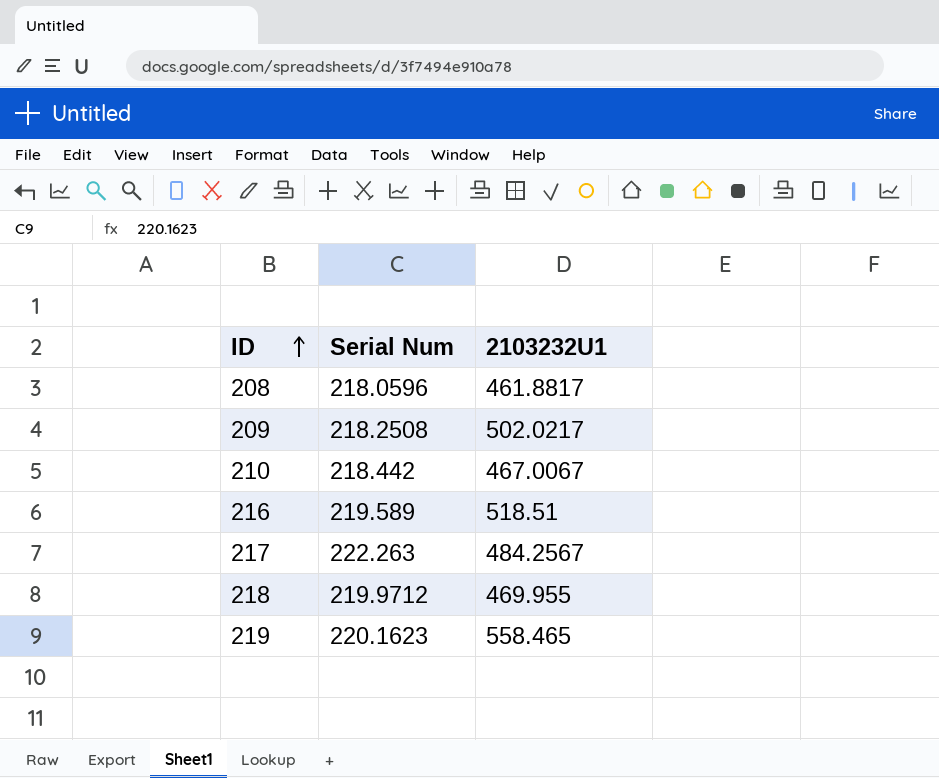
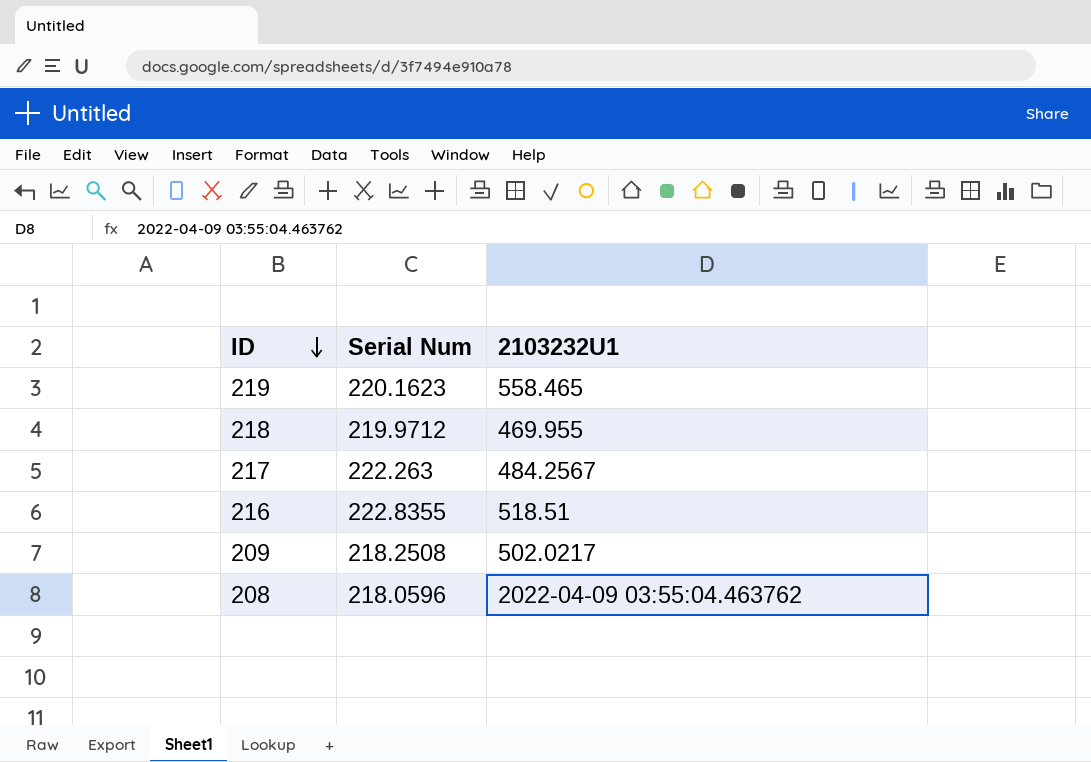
row order: ID ascending -> ID descending
row 210: 218.442 | 467.0067 -> none
216 | Serial Num: 219.589 -> 222.8355
208 | 2103232U1: 461.8817 -> 2022-04-09 03:55:04.463762

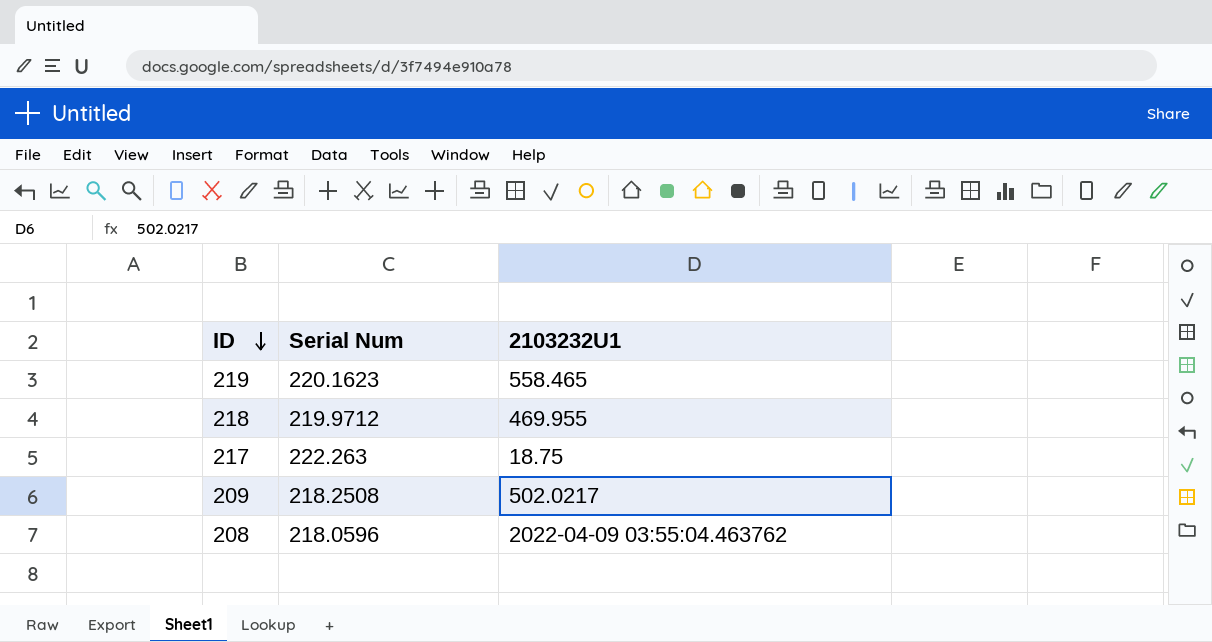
row 216: 222.8355 | 518.51 -> none
217 | 2103232U1: 484.2567 -> 18.75

